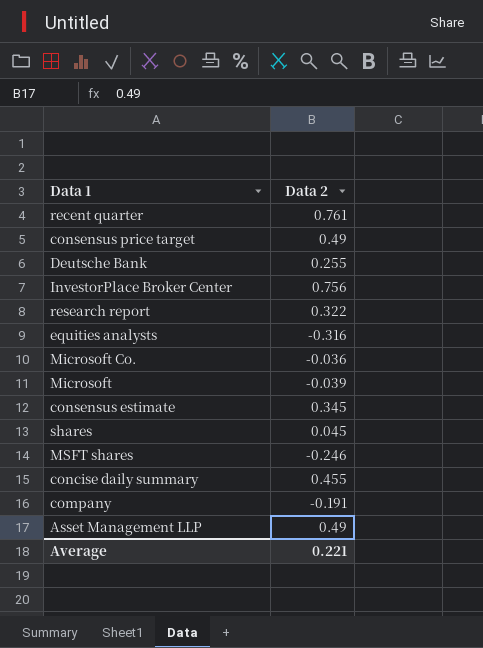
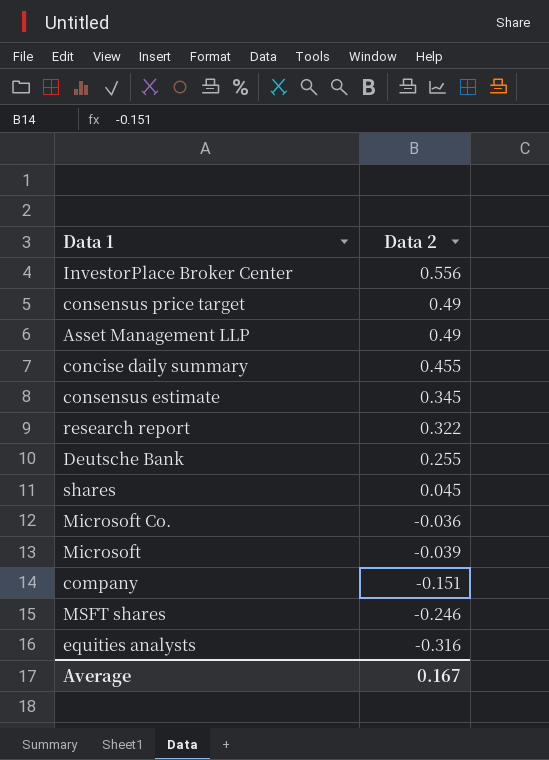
row order: none -> Data 2 descending
row recent quarter: 0.761 -> none
InvestorPlace Broker Center | Data 2: 0.756 -> 0.556
company | Data 2: -0.191 -> -0.151
Average | Data 2: 0.221 -> 0.167

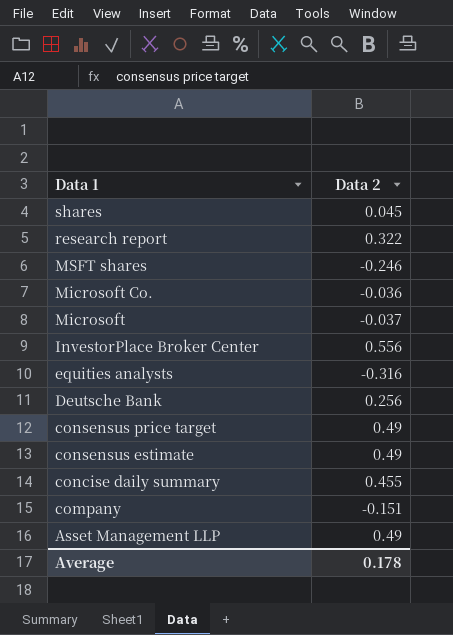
row order: Data 2 descending -> Data 1 descending
Microsoft | Data 2: -0.039 -> -0.037
Deutsche Bank | Data 2: 0.255 -> 0.256
consensus estimate | Data 2: 0.345 -> 0.49
Average | Data 2: 0.167 -> 0.178

